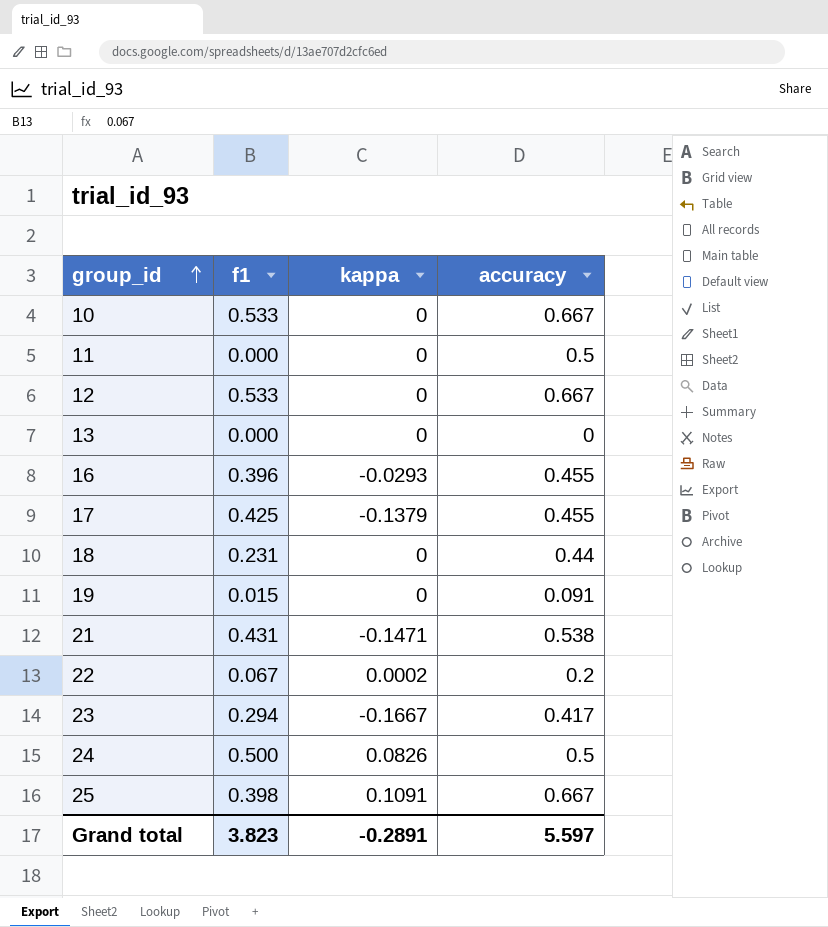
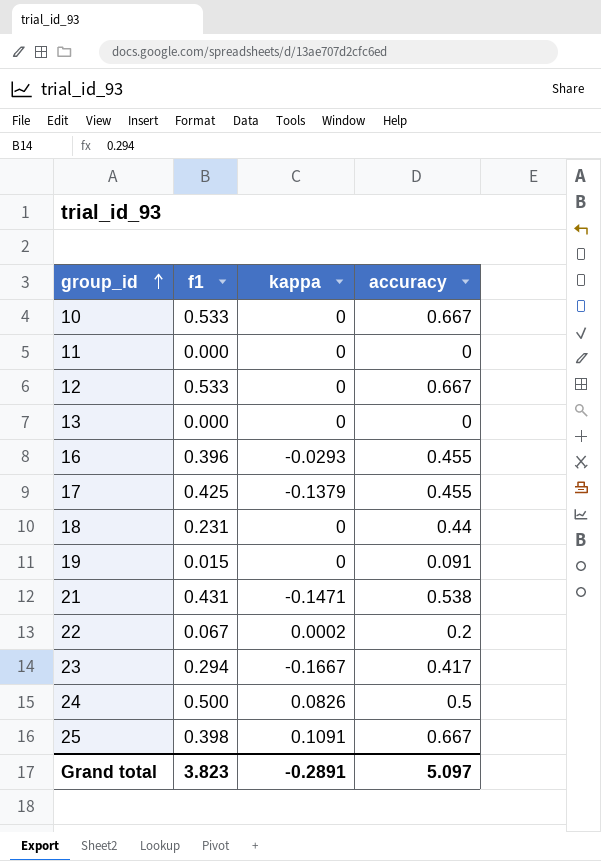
11 | accuracy: 0.5 -> 0
Grand total | accuracy: 5.597 -> 5.097

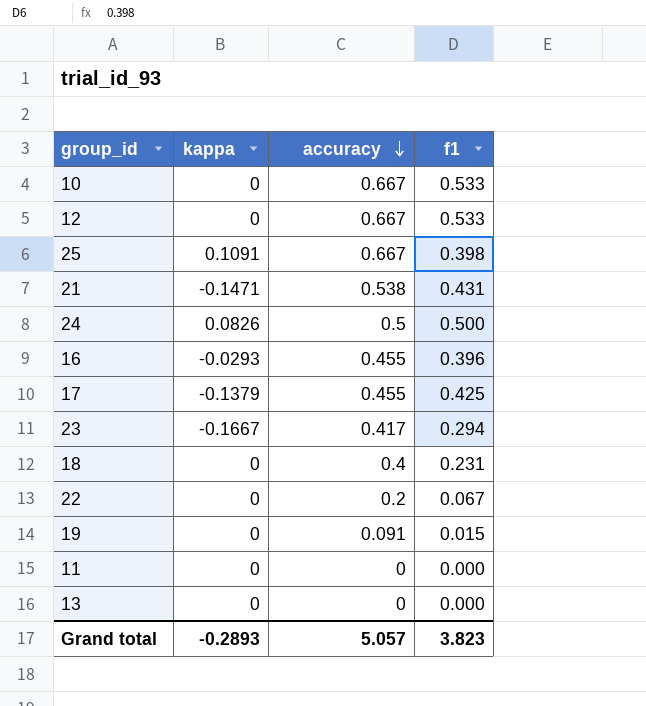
row order: group_id ascending -> accuracy descending
column f1 | position: 2 -> 4
18 | accuracy: 0.44 -> 0.4
22 | kappa: 0.0002 -> 0
Grand total | kappa: -0.2891 -> -0.2893
Grand total | accuracy: 5.097 -> 5.057

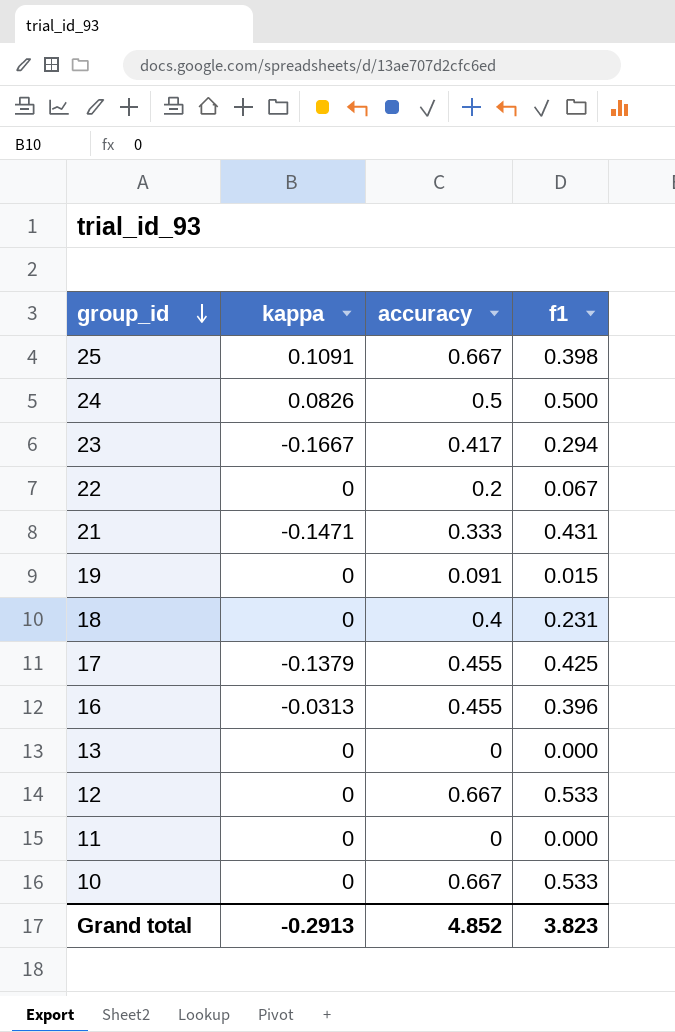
row order: accuracy descending -> group_id descending
21 | accuracy: 0.538 -> 0.333
16 | kappa: -0.0293 -> -0.0313
Grand total | kappa: -0.2893 -> -0.2913
Grand total | accuracy: 5.057 -> 4.852

